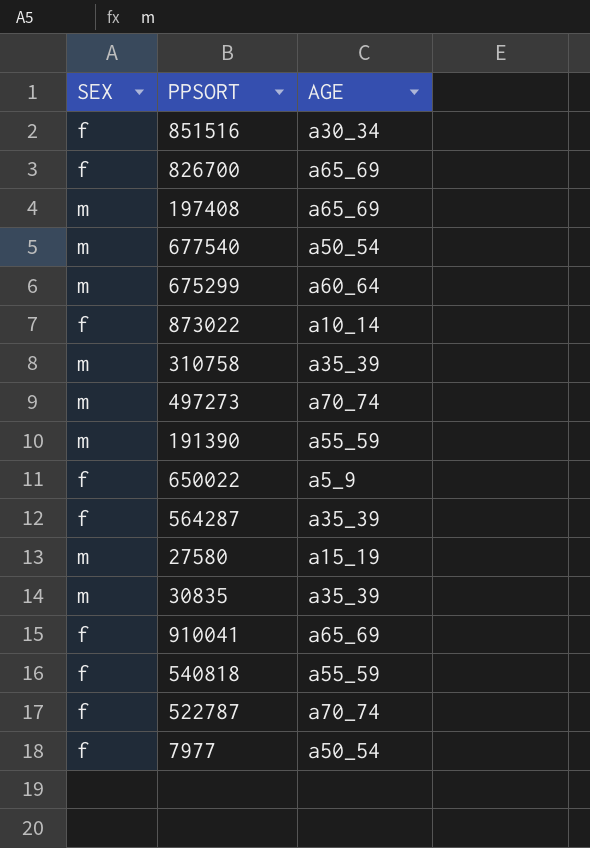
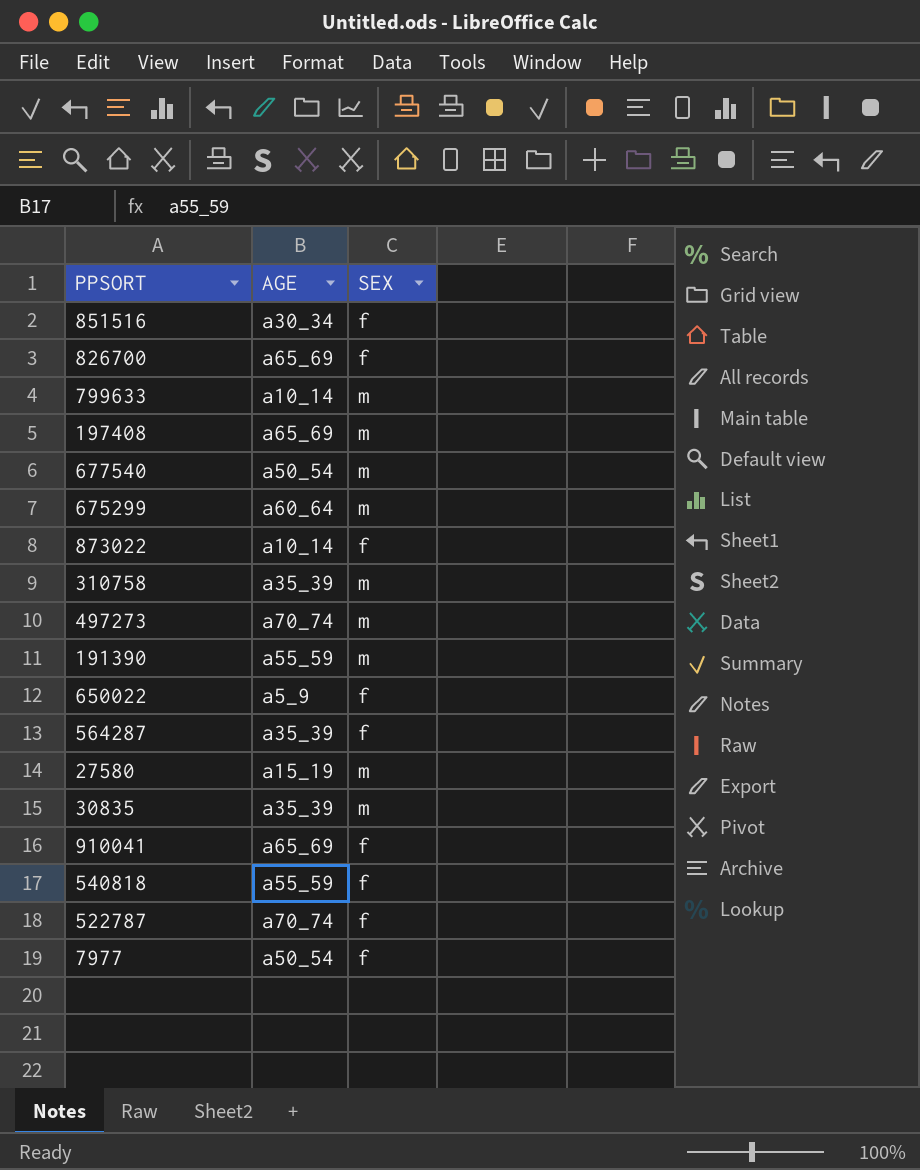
column SEX | position: 1 -> 3
row 799633: none -> a10_14 | m

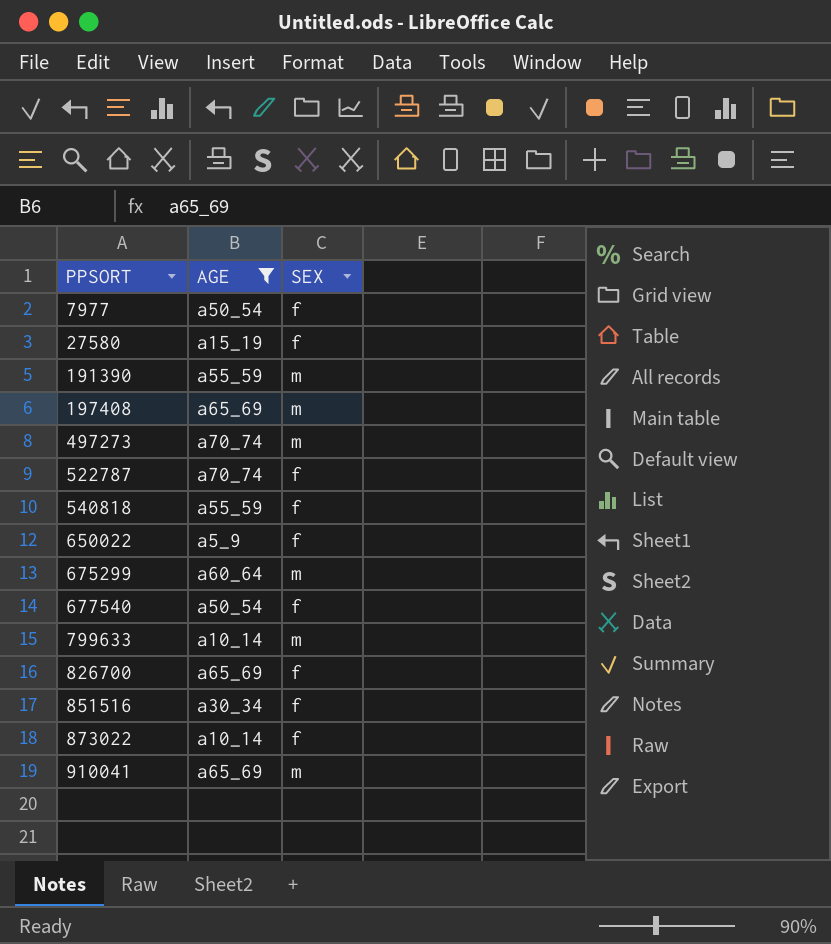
filter: none -> AGE != a35_39
row order: none -> PPSORT ascending
27580 | SEX: m -> f
677540 | SEX: m -> f
910041 | SEX: f -> m

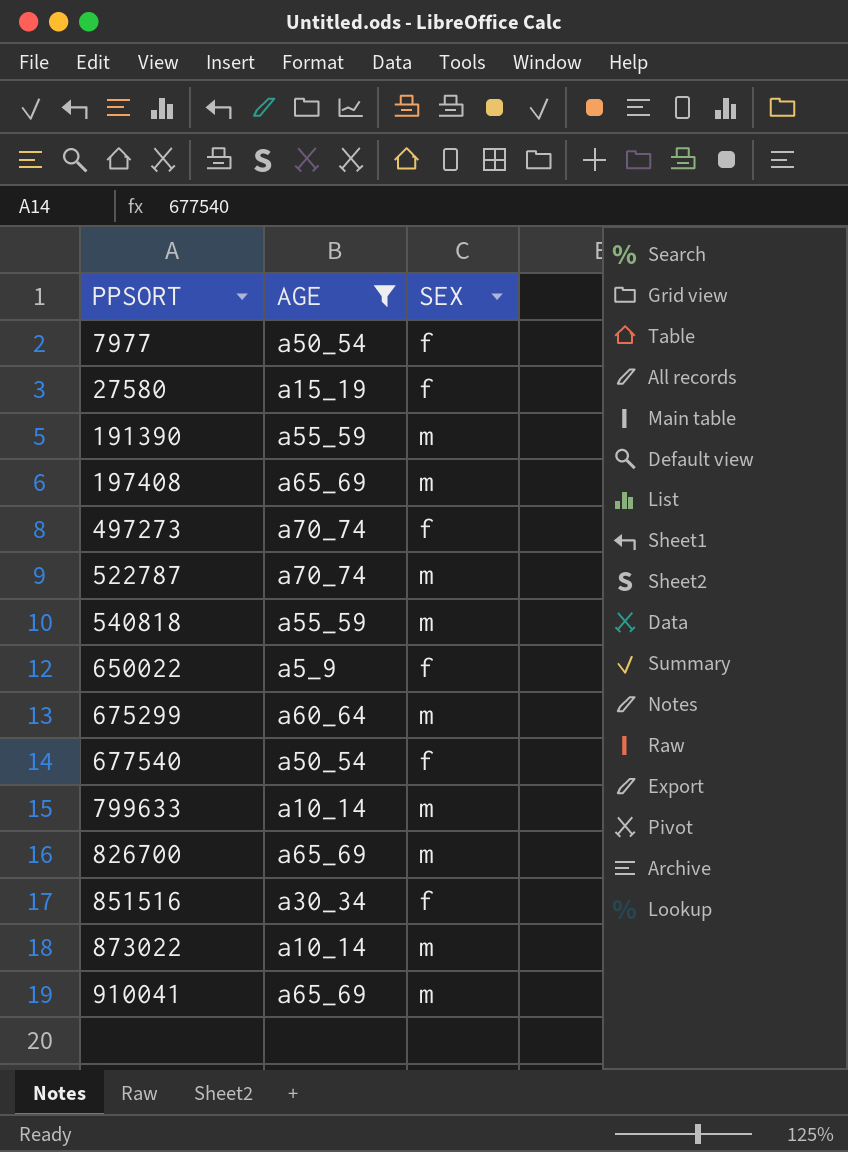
497273 | SEX: m -> f
522787 | SEX: f -> m
540818 | SEX: f -> m
826700 | SEX: f -> m
873022 | SEX: f -> m

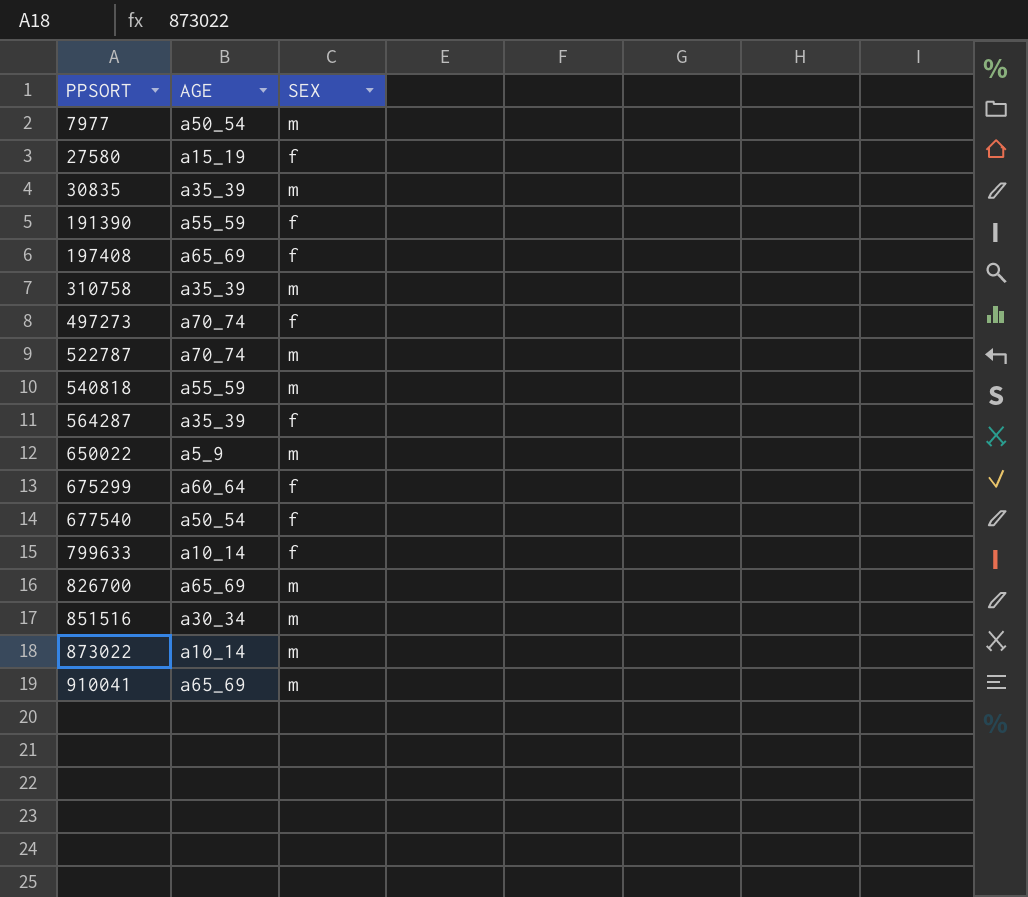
filter: AGE != a35_39 -> none
7977 | SEX: f -> m
191390 | SEX: m -> f
197408 | SEX: m -> f
650022 | SEX: f -> m
675299 | SEX: m -> f
799633 | SEX: m -> f
851516 | SEX: f -> m

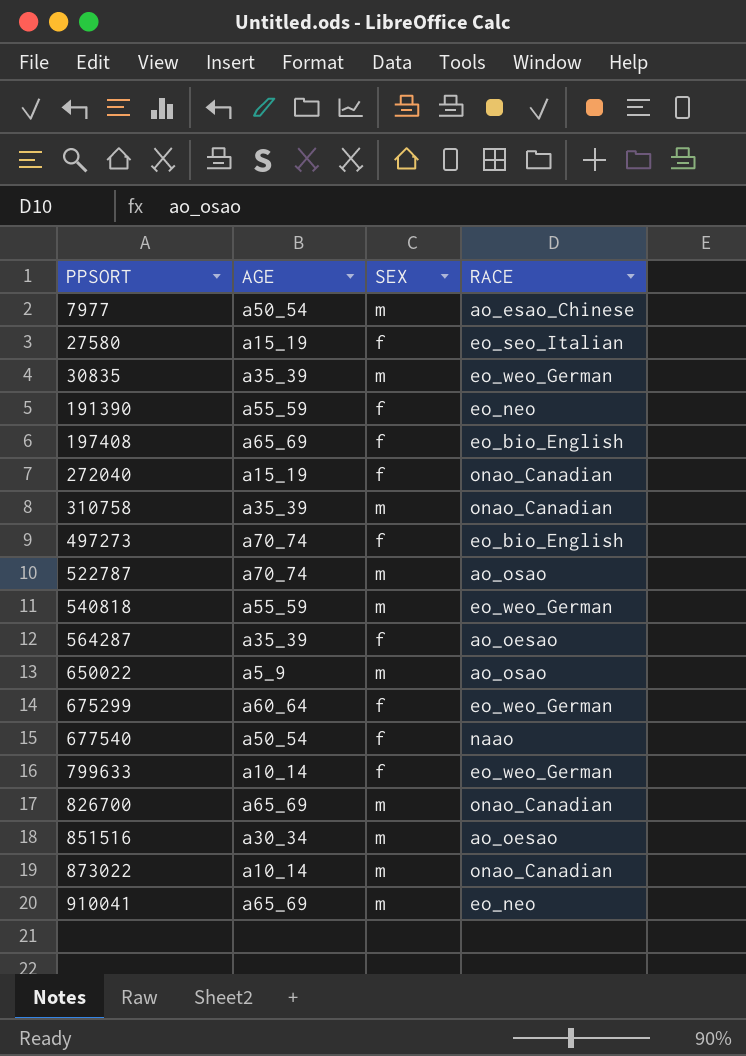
column RACE | position: none -> 4
row 272040: none -> a15_19 | f | onao_Canadian

